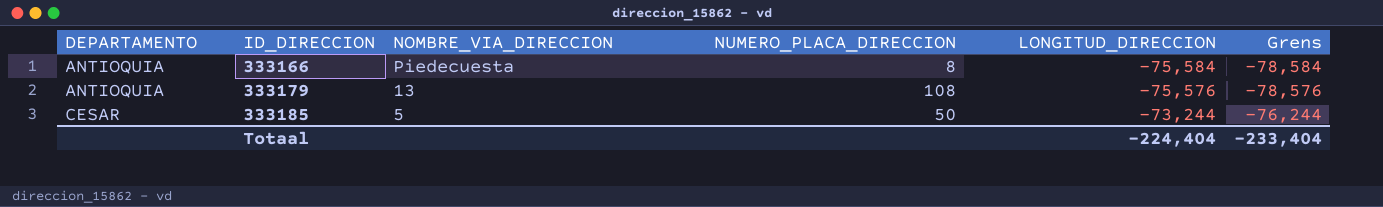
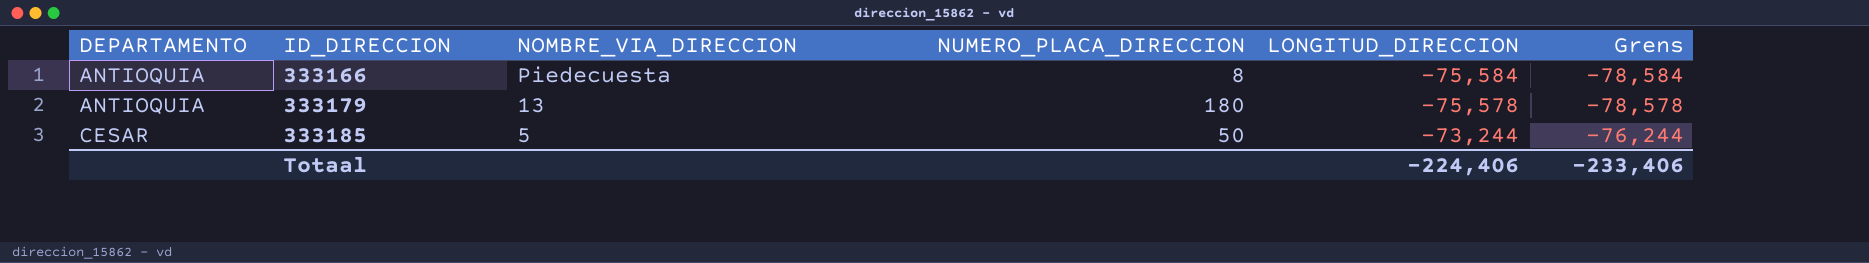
333179 | NUMERO_PLACA_DIRECCION: 108 -> 180
333179 | LONGITUD_DIRECCION: -75,576 -> -75,578
333179 | Grens: -78,576 -> -78,578
Totaal | LONGITUD_DIRECCION: -224,404 -> -224,406
Totaal | Grens: -233,404 -> -233,406

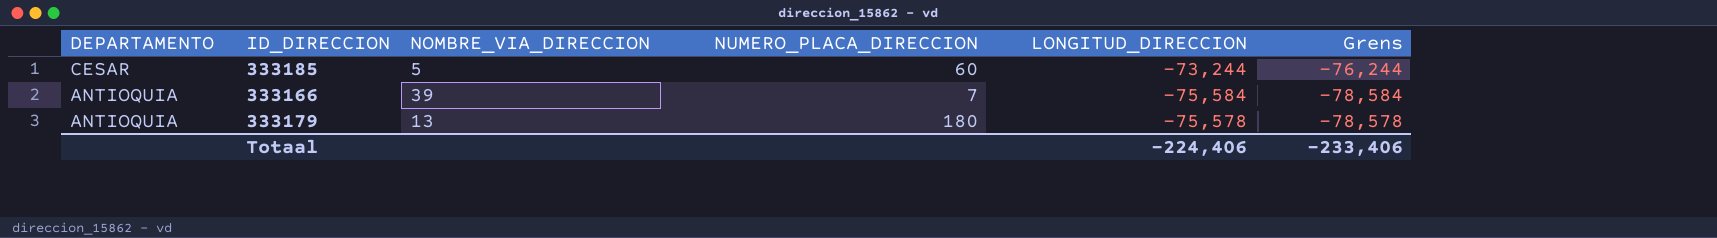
row order: DEPARTAMENTO ascending -> DEPARTAMENTO descending
333185 | NUMERO_PLACA_DIRECCION: 50 -> 60
333166 | NOMBRE_VIA_DIRECCION: Piedecuesta -> 39
333166 | NUMERO_PLACA_DIRECCION: 8 -> 7

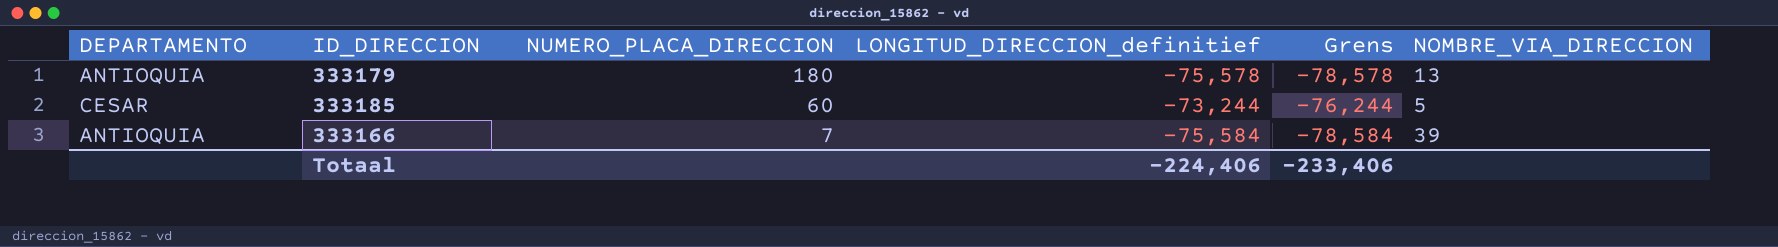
row order: DEPARTAMENTO descending -> NUMERO_PLACA_DIRECCION descending
column name: LONGITUD_DIRECCION -> LONGITUD_DIRECCION_definitief
column NOMBRE_VIA_DIRECCION | position: 3 -> 6

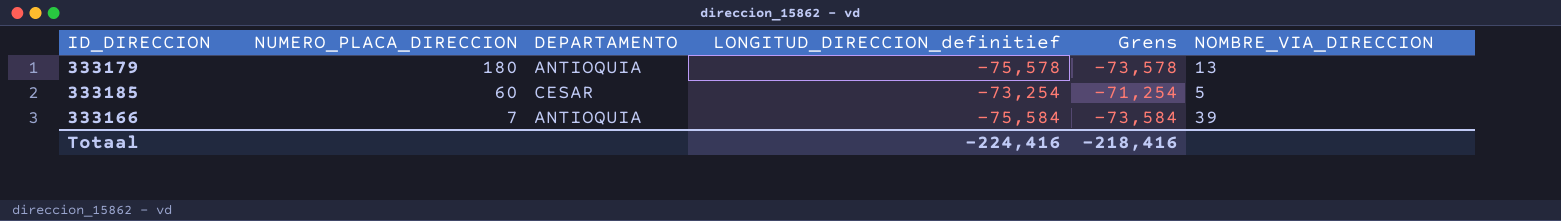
column DEPARTAMENTO | position: 1 -> 3
column Grens | formula: [LONGITUD_DIRECCION_definitief] - 3 -> [LONGITUD_DIRECCION_definitief] + 2
333185 | LONGITUD_DIRECCION_definitief: -73,244 -> -73,254
Totaal | LONGITUD_DIRECCION_definitief: -224,406 -> -224,416
Totaal | Grens: -233,406 -> -218,416

